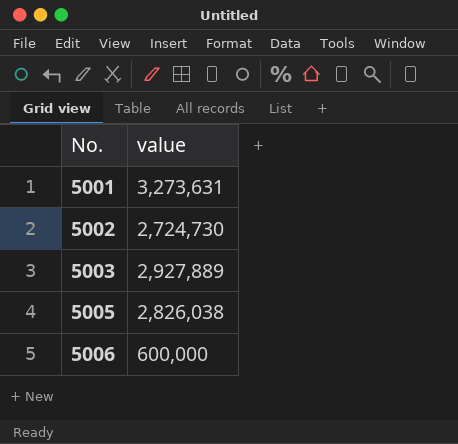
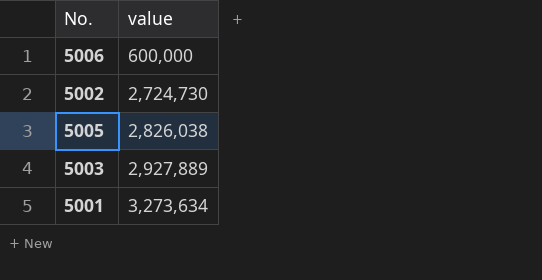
row order: No. ascending -> value ascending
5001 | value: 3,273,631 -> 3,273,634

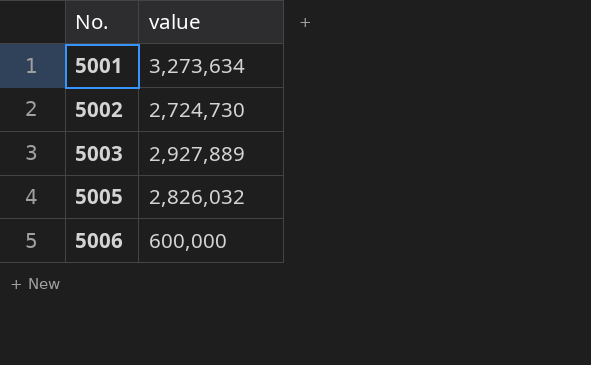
row order: value ascending -> No. ascending
5005 | value: 2,826,038 -> 2,826,032

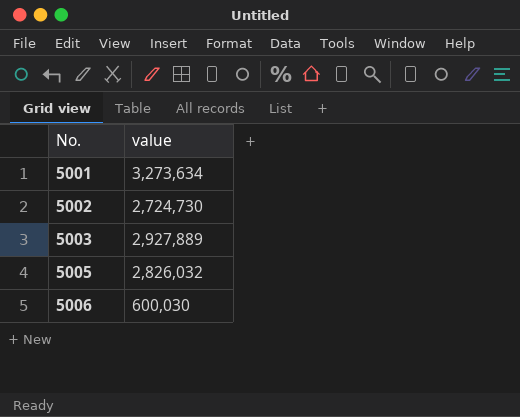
5006 | value: 600,000 -> 600,030

